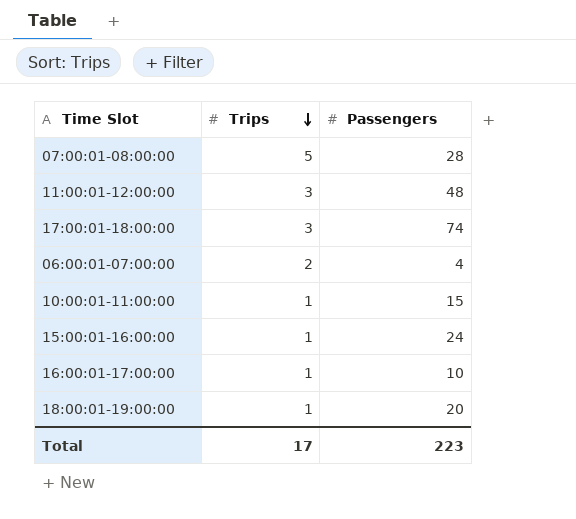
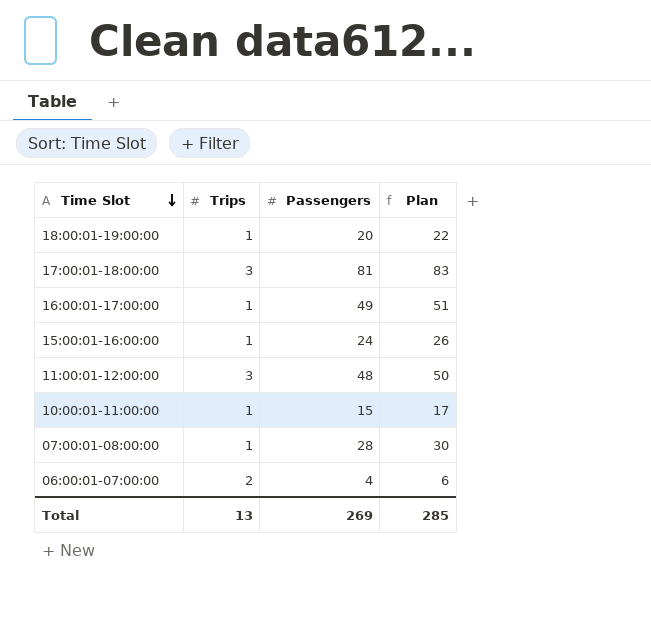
row order: Trips descending -> Time Slot descending
column Plan | formula: none -> [Passengers] + 2
17:00:01-18:00:00 | Passengers: 74 -> 81
16:00:01-17:00:00 | Passengers: 10 -> 49
07:00:01-08:00:00 | Trips: 5 -> 1
Total | Trips: 17 -> 13
Total | Passengers: 223 -> 269

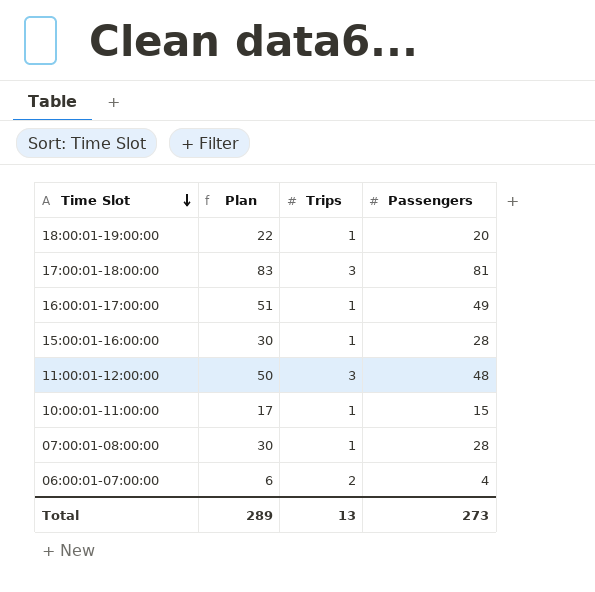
column Plan | position: 4 -> 2
15:00:01-16:00:00 | Plan: 26 -> 30
15:00:01-16:00:00 | Passengers: 24 -> 28
Total | Plan: 285 -> 289
Total | Passengers: 269 -> 273

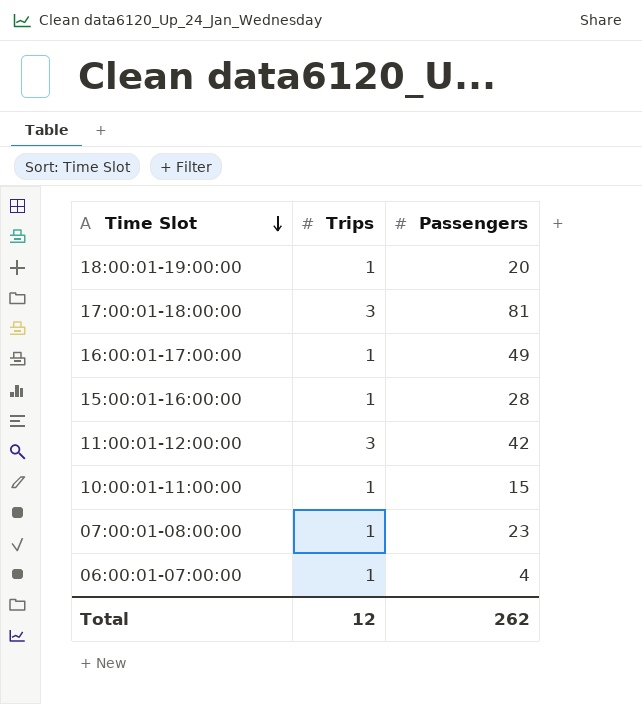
column Plan | formula: [Passengers] + 2 -> none
11:00:01-12:00:00 | Passengers: 48 -> 42
07:00:01-08:00:00 | Passengers: 28 -> 23
06:00:01-07:00:00 | Trips: 2 -> 1
Total | Trips: 13 -> 12
Total | Passengers: 273 -> 262

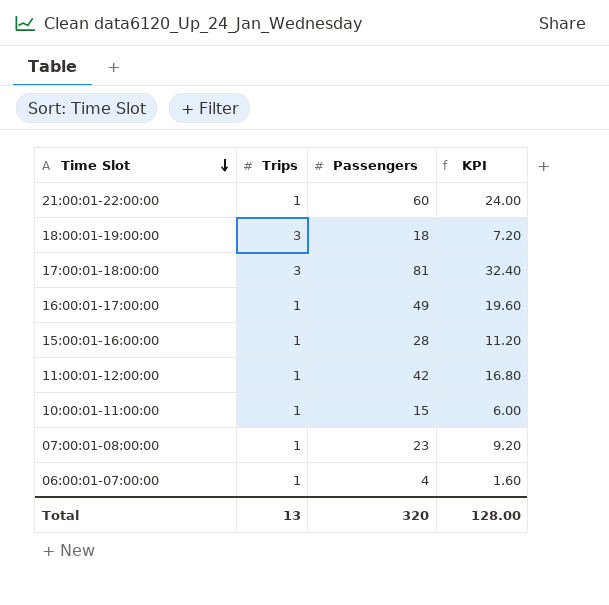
column KPI | formula: none -> [Passengers] * 0.4
row 21:00:01-22:00:00: none -> 1 | 60 | 24.00
18:00:01-19:00:00 | Trips: 1 -> 3
18:00:01-19:00:00 | Passengers: 20 -> 18
11:00:01-12:00:00 | Trips: 3 -> 1
Total | Trips: 12 -> 13
Total | Passengers: 262 -> 320

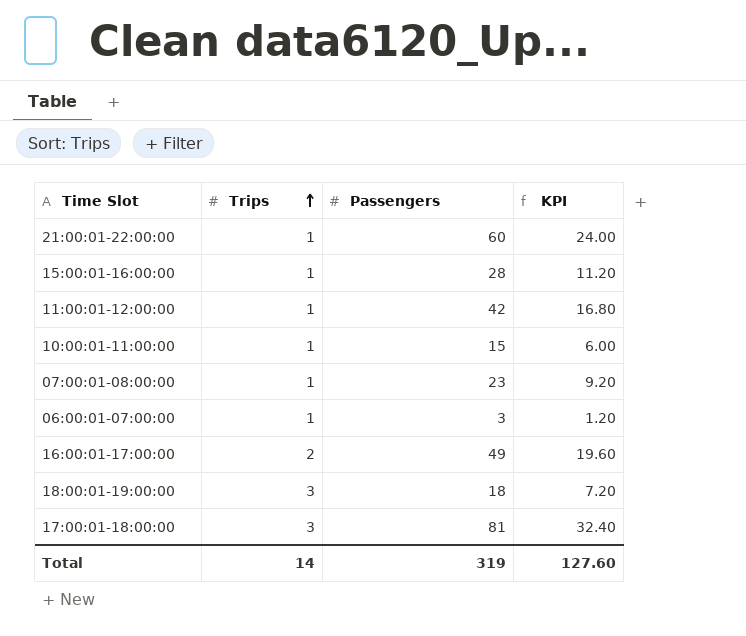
row order: Time Slot descending -> Trips ascending
06:00:01-07:00:00 | Passengers: 4 -> 3
06:00:01-07:00:00 | KPI: 1.60 -> 1.20
16:00:01-17:00:00 | Trips: 1 -> 2
Total | Trips: 13 -> 14
Total | Passengers: 320 -> 319
Total | KPI: 128.00 -> 127.60

